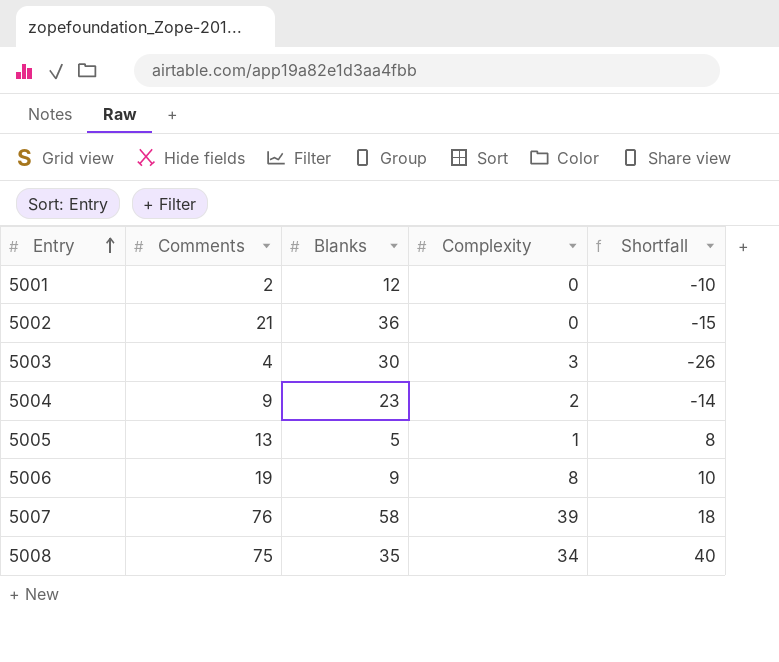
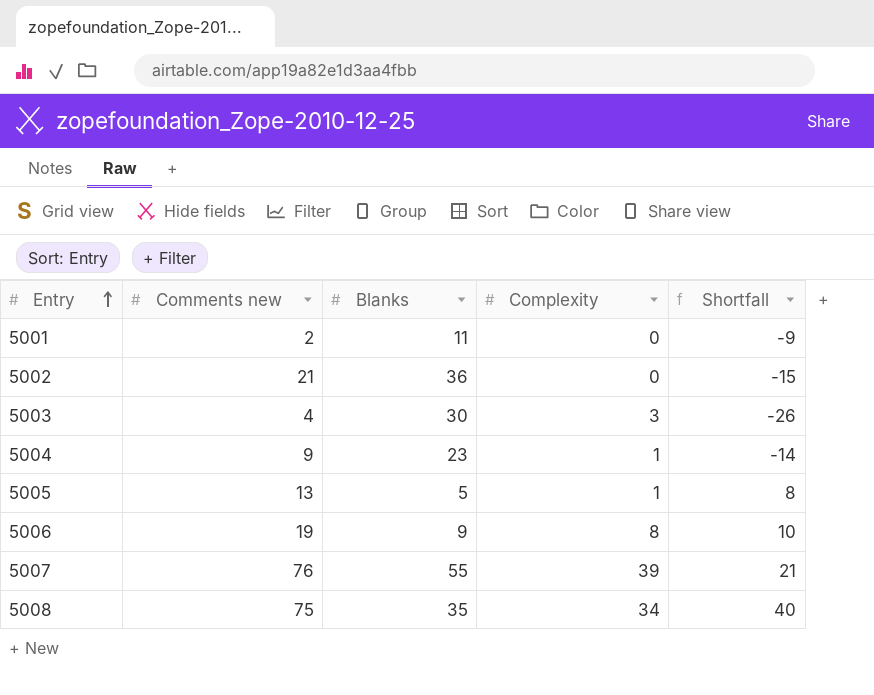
column name: Comments -> Comments new
5001 | Blanks: 12 -> 11
5001 | Shortfall: -10 -> -9
5004 | Complexity: 2 -> 1
5007 | Blanks: 58 -> 55
5007 | Shortfall: 18 -> 21

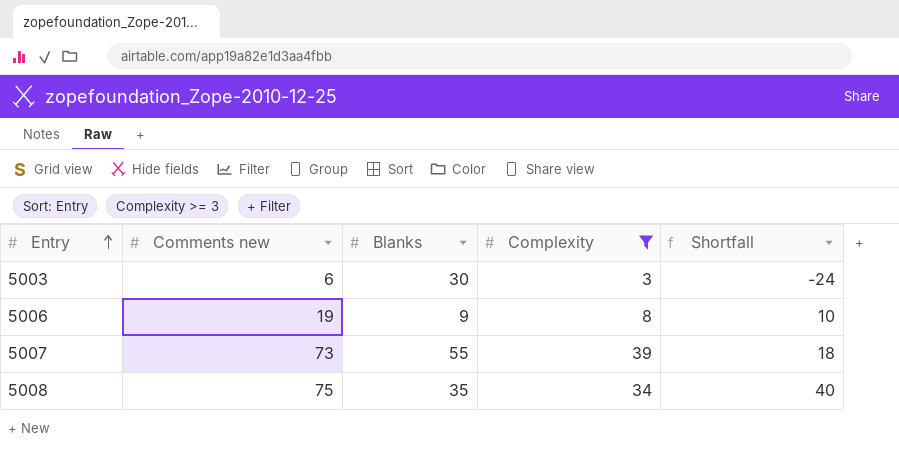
filter: none -> Complexity >= 3
5003 | Comments new: 4 -> 6
5003 | Shortfall: -26 -> -24
5007 | Comments new: 76 -> 73
5007 | Shortfall: 21 -> 18

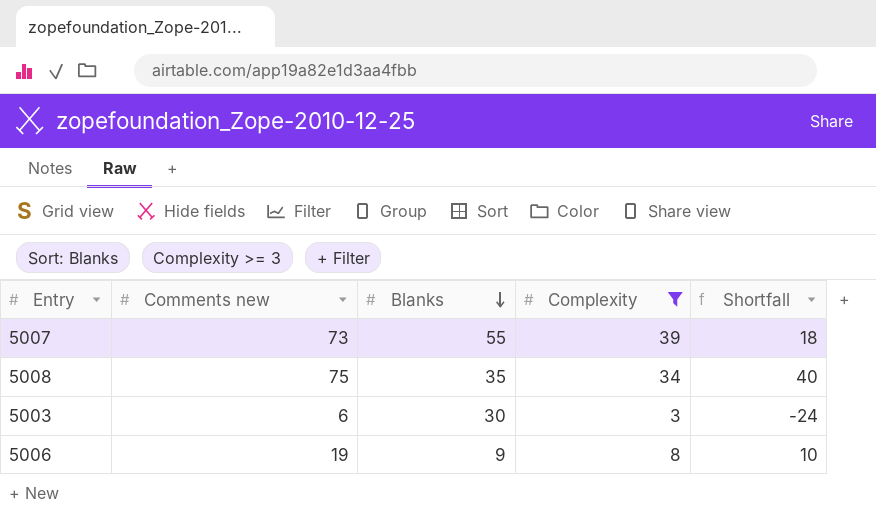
row order: Entry ascending -> Blanks descending

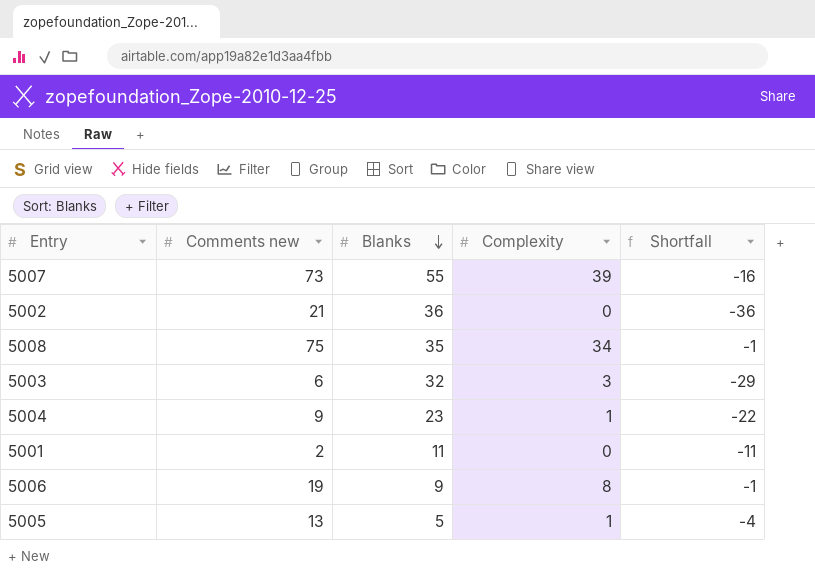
filter: Complexity >= 3 -> none
column Shortfall | formula: [Comments new] - [Blanks] -> [Complexity] - [Blanks]
5003 | Blanks: 30 -> 32

